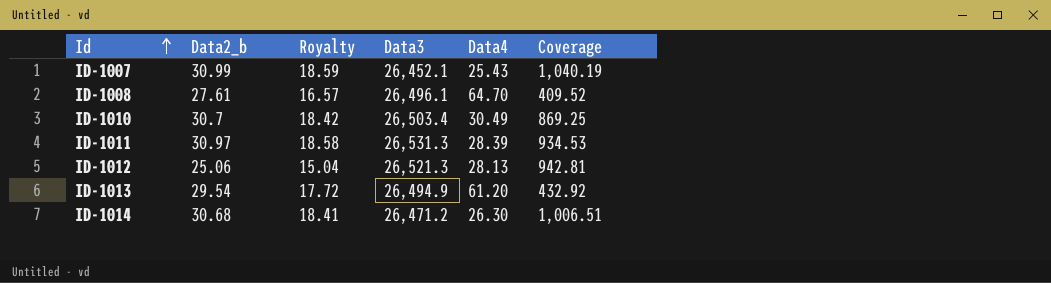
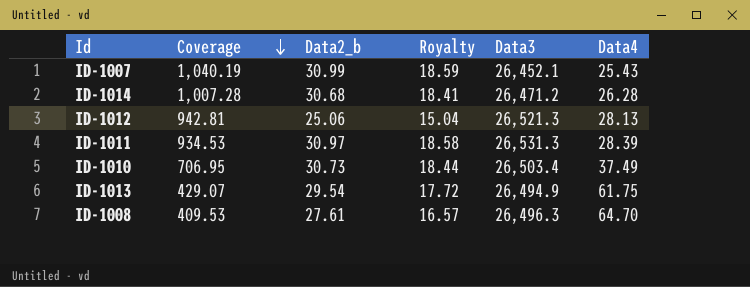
row order: Id ascending -> Coverage descending
column Coverage | position: 6 -> 2
ID-1014 | Coverage: 1,006.51 -> 1,007.28
ID-1014 | Data4: 26.30 -> 26.28
ID-1010 | Coverage: 869.25 -> 706.95
ID-1010 | Data2_b: 30.7 -> 30.73
ID-1010 | Royalty: 18.42 -> 18.44
ID-1010 | Data4: 30.49 -> 37.49
ID-1013 | Coverage: 432.92 -> 429.07
ID-1013 | Data4: 61.20 -> 61.75
ID-1008 | Coverage: 409.52 -> 409.53
ID-1008 | Data3: 26,496.1 -> 26,496.3

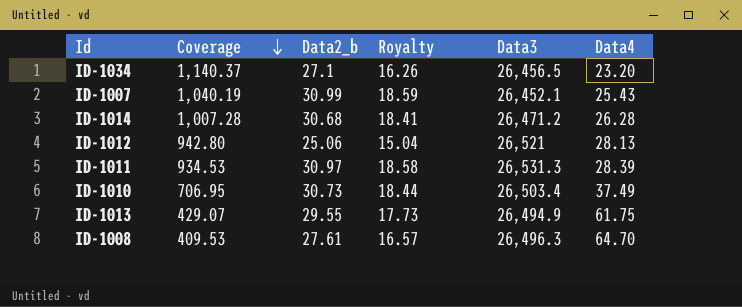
row ID-1034: none -> 1,140.37 | 27.1 | 16.26 | 26,456.5 | 23.20
ID-1012 | Coverage: 942.81 -> 942.80
ID-1012 | Data3: 26,521.3 -> 26,521
ID-1013 | Data2_b: 29.54 -> 29.55
ID-1013 | Royalty: 17.72 -> 17.73

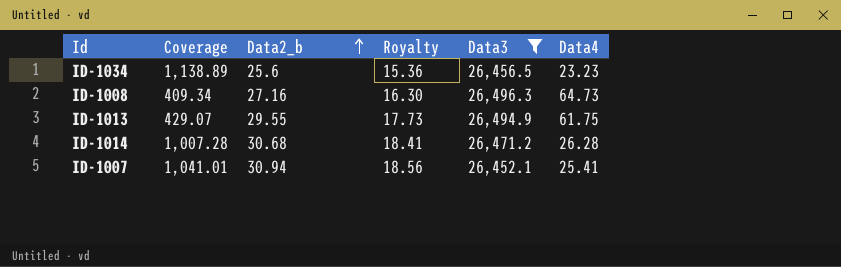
filter: none -> Data3 <= 26,496.3
row order: Coverage descending -> Data2_b ascending
ID-1034 | Coverage: 1,140.37 -> 1,138.89
ID-1034 | Data2_b: 27.1 -> 25.6
ID-1034 | Royalty: 16.26 -> 15.36
ID-1034 | Data4: 23.20 -> 23.23
ID-1008 | Coverage: 409.53 -> 409.34
ID-1008 | Data2_b: 27.61 -> 27.16
ID-1008 | Royalty: 16.57 -> 16.30
ID-1008 | Data4: 64.70 -> 64.73
ID-1007 | Coverage: 1,040.19 -> 1,041.01
ID-1007 | Data2_b: 30.99 -> 30.94
ID-1007 | Royalty: 18.59 -> 18.56
ID-1007 | Data4: 25.43 -> 25.41

